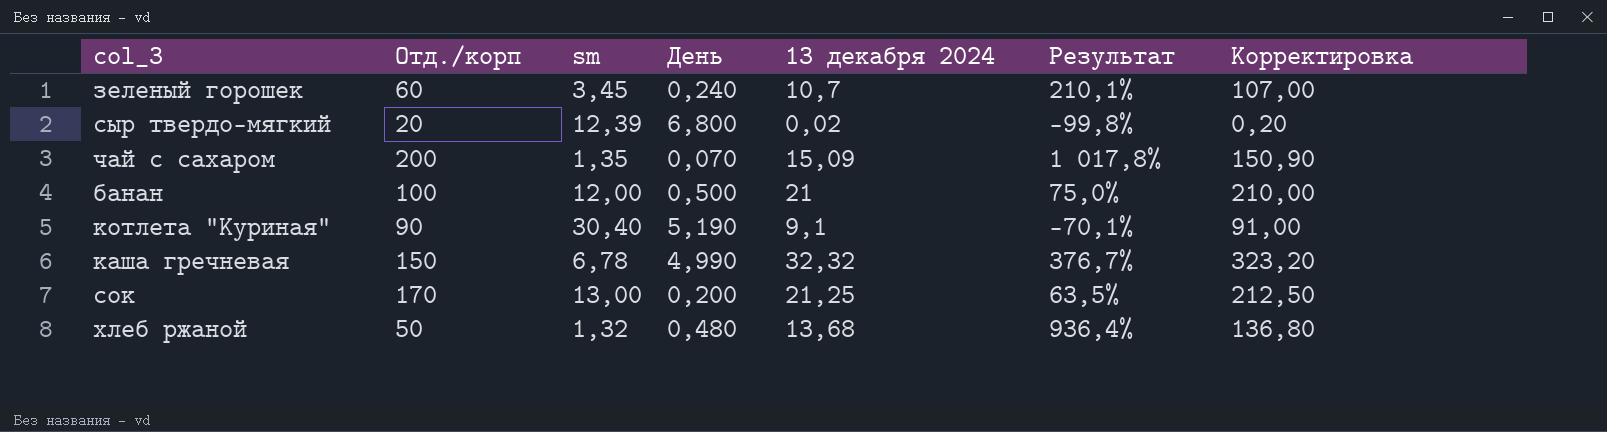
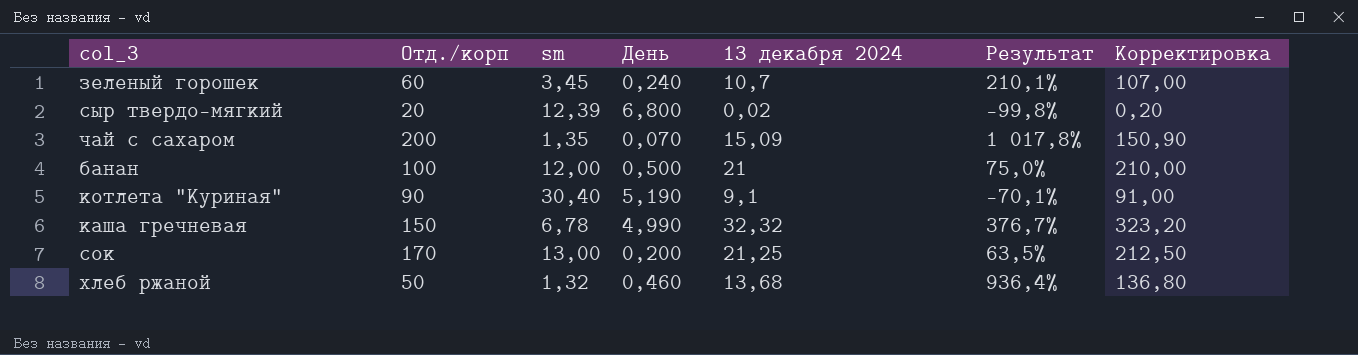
хлеб ржаной | День: 0,480 -> 0,460

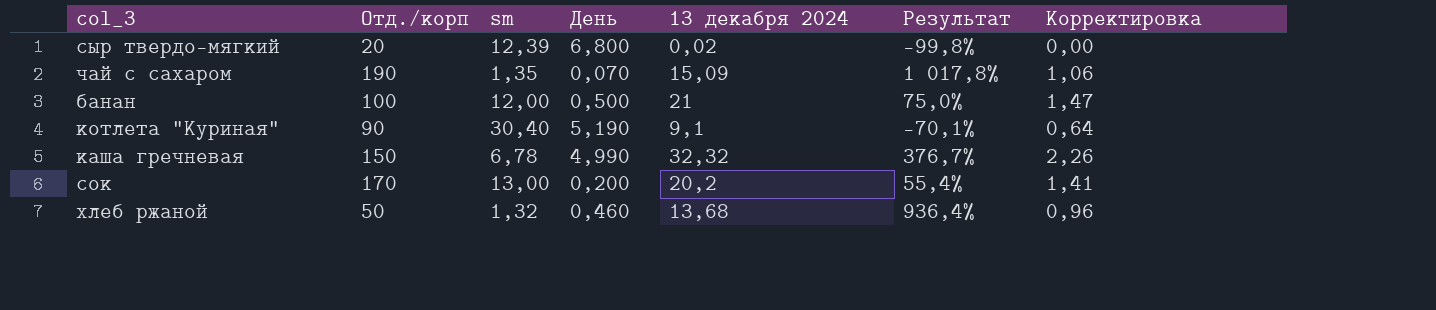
column Корректировка | formula: [13 декабря 2024] * 10 -> [13 декабря 2024] * 0,07
row зеленый горошек: 60 | 3,45 | 0,240 | 10,7 | 210,1% | 107,00 -> none
чай с сахаром | Отд./корп: 200 -> 190
сок | 13 декабря 2024: 21,25 -> 20,2
сок | Результат: 63,5% -> 55,4%

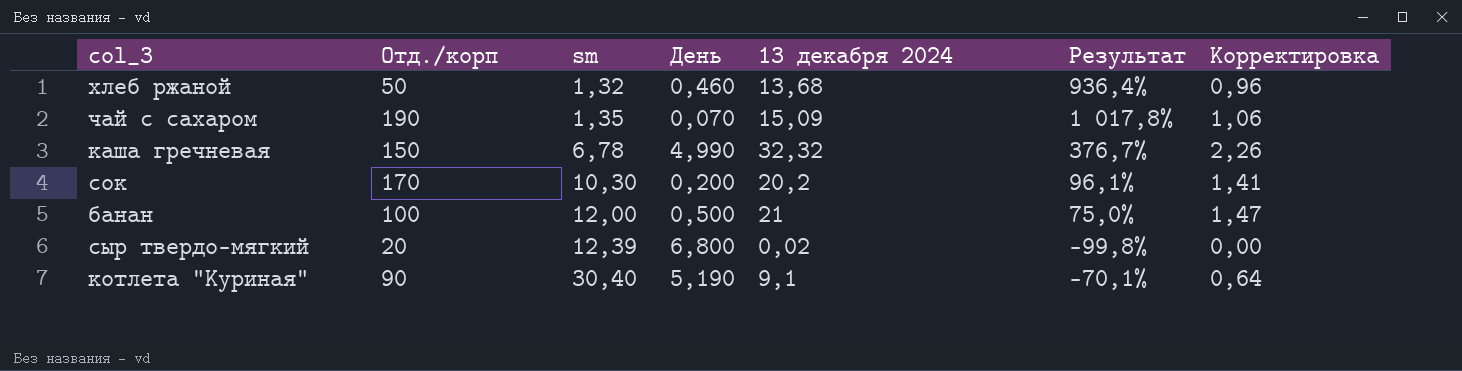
row order: none -> sm ascending
сок | sm: 13,00 -> 10,30
сок | Результат: 55,4% -> 96,1%

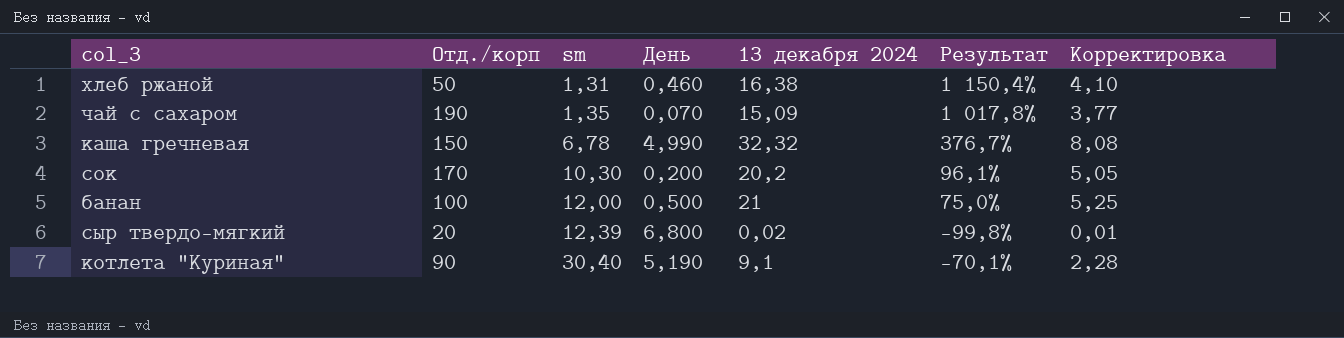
column Корректировка | formula: [13 декабря 2024] * 0,07 -> [13 декабря 2024] * 0,25
хлеб ржаной | sm: 1,32 -> 1,31
хлеб ржаной | 13 декабря 2024: 13,68 -> 16,38
хлеб ржаной | Результат: 936,4% -> 1 150,4%

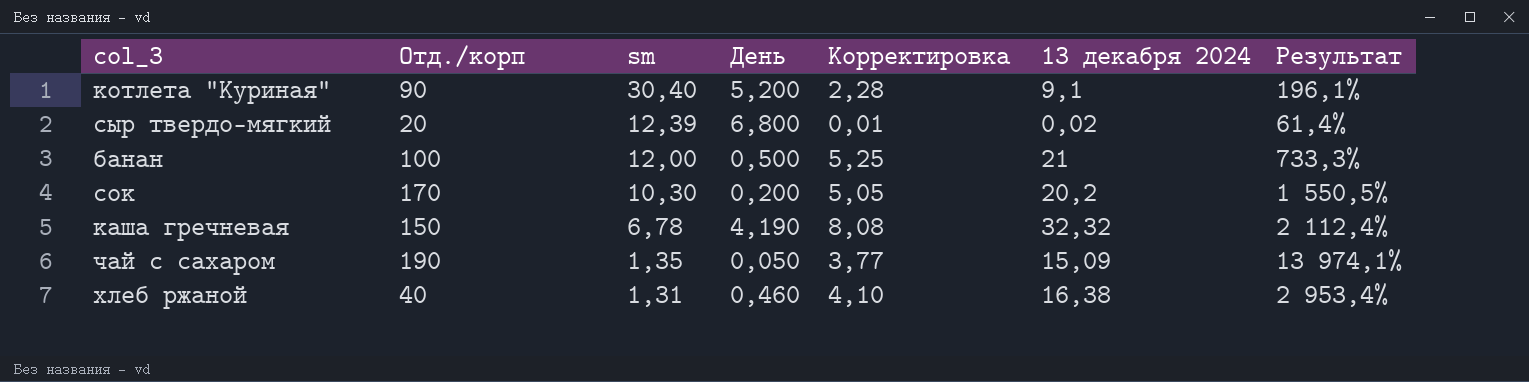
row order: sm ascending -> sm descending
column Корректировка | position: 7 -> 5
column Результат | formula: ([13 декабря 2024] - [sm]) / [sm] -> ([Отд./корп] - [sm]) / [sm]
котлета "Куриная" | День: 5,190 -> 5,200
каша гречневая | День: 4,990 -> 4,190
чай с сахаром | День: 0,070 -> 0,050
хлеб ржаной | Отд./корп: 50 -> 40

